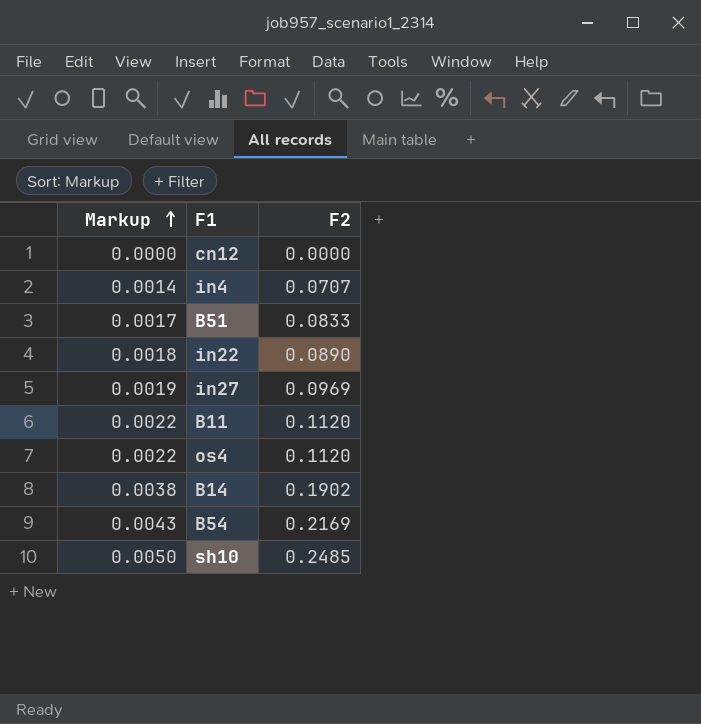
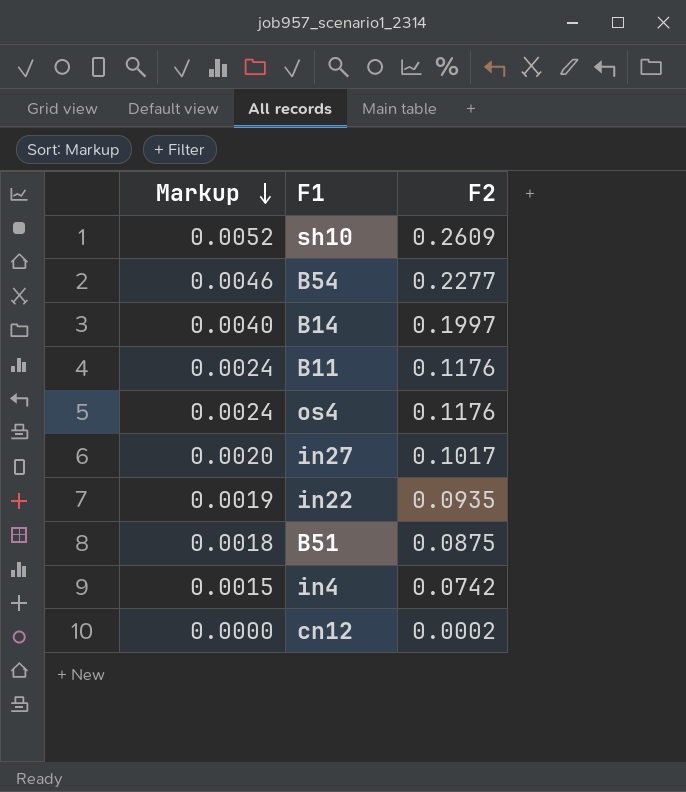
row order: Markup ascending -> Markup descending
sh10 | Markup: 0.0050 -> 0.0052
sh10 | F2: 0.2485 -> 0.2609
B54 | Markup: 0.0043 -> 0.0046
B54 | F2: 0.2169 -> 0.2277
B14 | Markup: 0.0038 -> 0.0040
B14 | F2: 0.1902 -> 0.1997
B11 | Markup: 0.0022 -> 0.0024
B11 | F2: 0.1120 -> 0.1176
os4 | Markup: 0.0022 -> 0.0024
os4 | F2: 0.1120 -> 0.1176
in27 | Markup: 0.0019 -> 0.0020
in27 | F2: 0.0969 -> 0.1017
in22 | Markup: 0.0018 -> 0.0019
in22 | F2: 0.0890 -> 0.0935
B51 | Markup: 0.0017 -> 0.0018
B51 | F2: 0.0833 -> 0.0875
in4 | Markup: 0.0014 -> 0.0015
in4 | F2: 0.0707 -> 0.0742
cn12 | F2: 0.0000 -> 0.0002

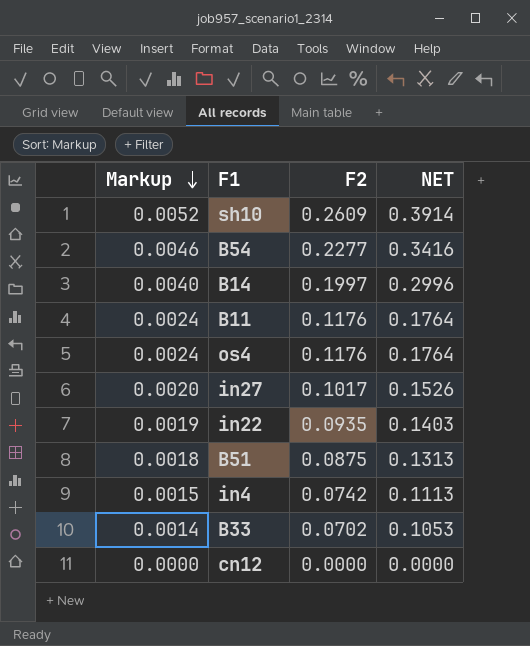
column NET | formula: none -> [F2] * 1.5
row B33: none -> 0.0014 | 0.0702 | 0.1053
cn12 | F2: 0.0002 -> 0.0000

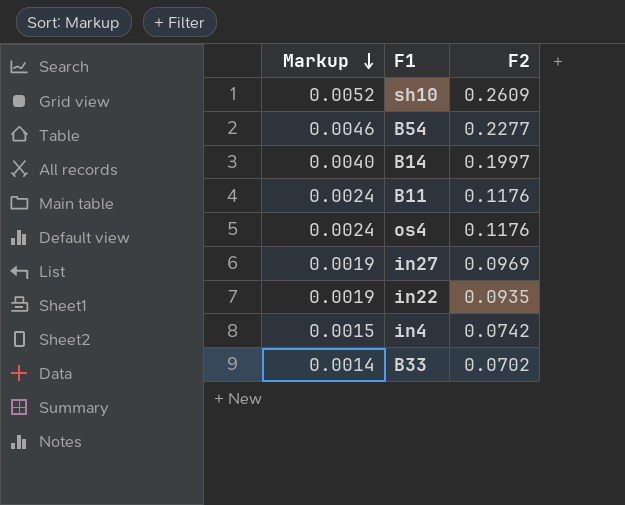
column NET | formula: [F2] * 1.5 -> none
row B51: 0.0018 | 0.0875 | 0.1313 -> none
row cn12: 0.0000 | 0.0000 | 0.0000 -> none
in27 | Markup: 0.0020 -> 0.0019
in27 | F2: 0.1017 -> 0.0969

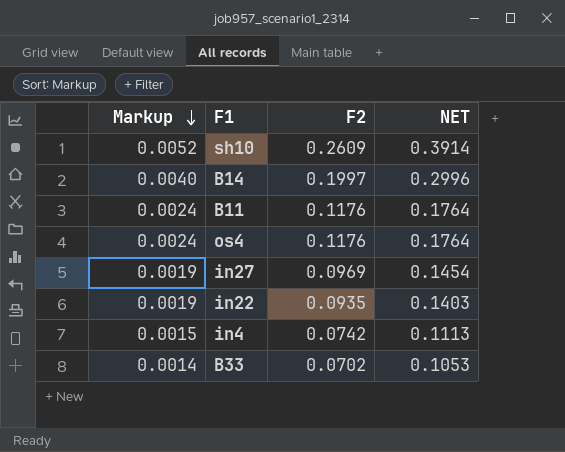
column NET | formula: none -> [F2] * 1.5
row B54: 0.0046 | 0.2277 -> none

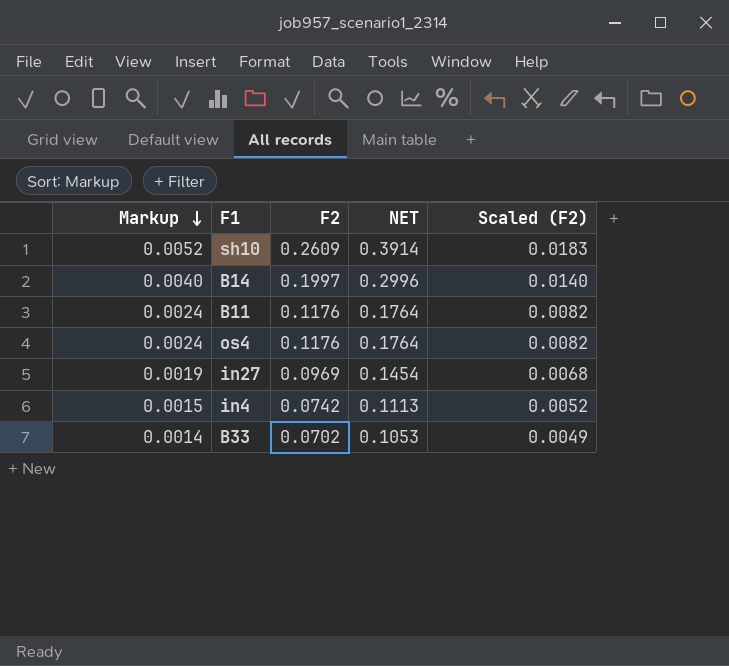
column Scaled (F2) | formula: none -> [F2] * 0.07
row in22: 0.0019 | 0.0935 | 0.1403 -> none

